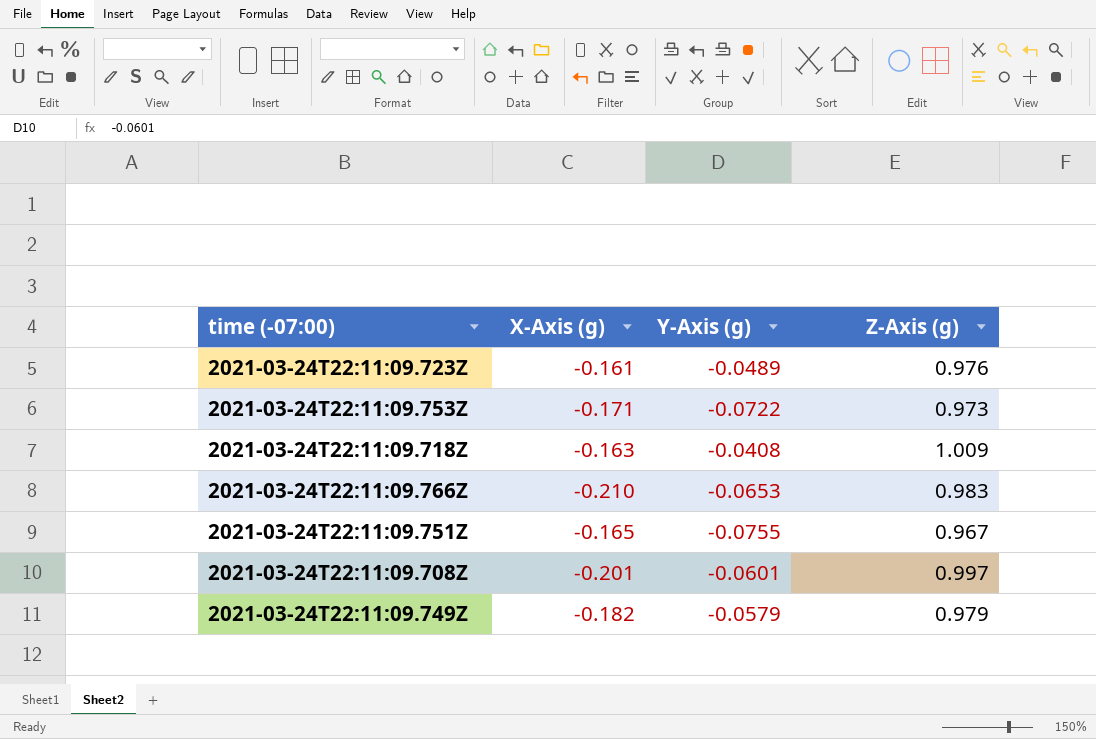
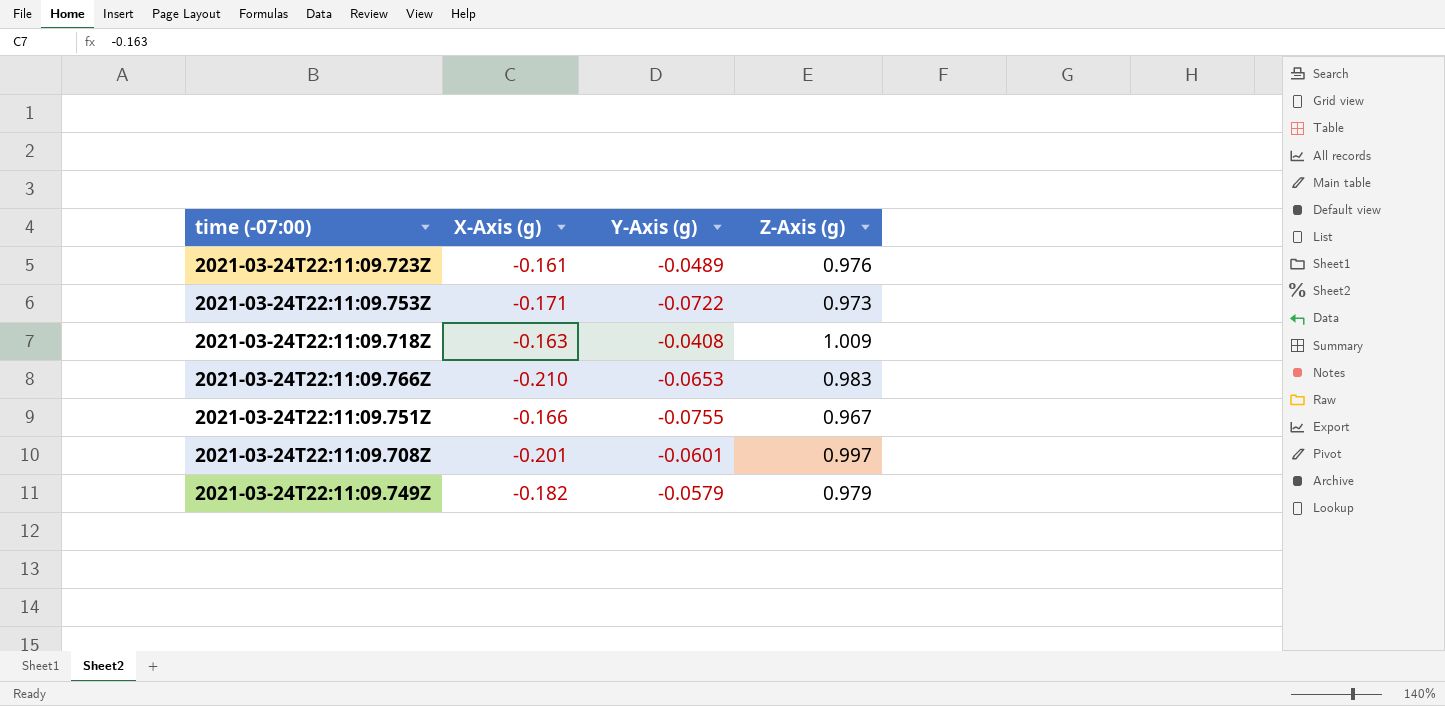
2021-03-24T22:11:09.751Z | X-Axis (g): -0.165 -> -0.166

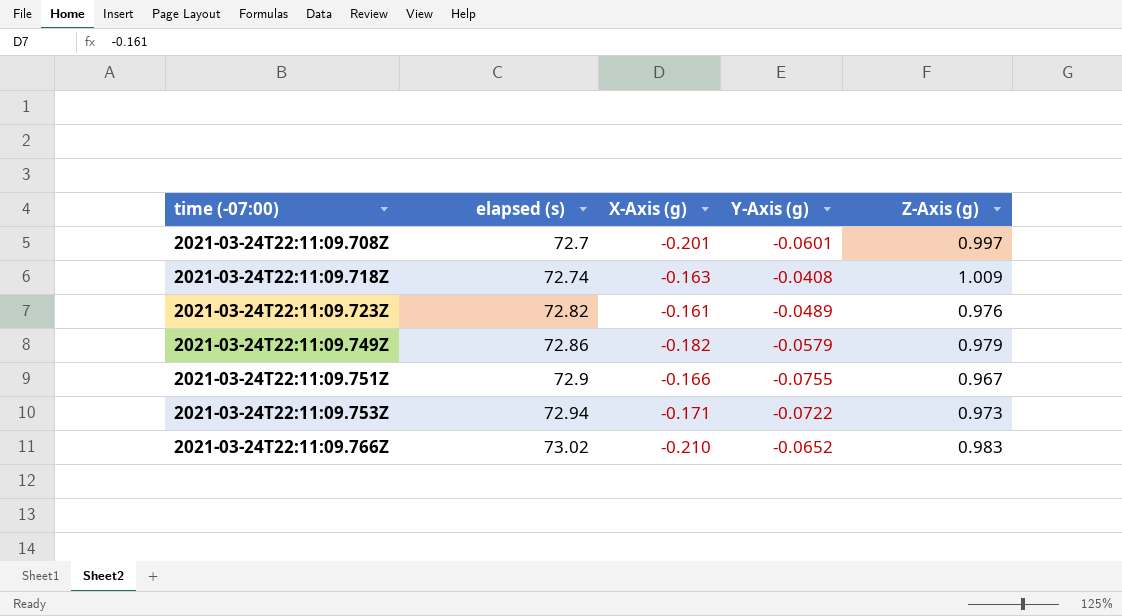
row order: none -> time (-07:00) ascending
column elapsed (s) | position: none -> 2
2021-03-24T22:11:09.766Z | Y-Axis (g): -0.0653 -> -0.0652

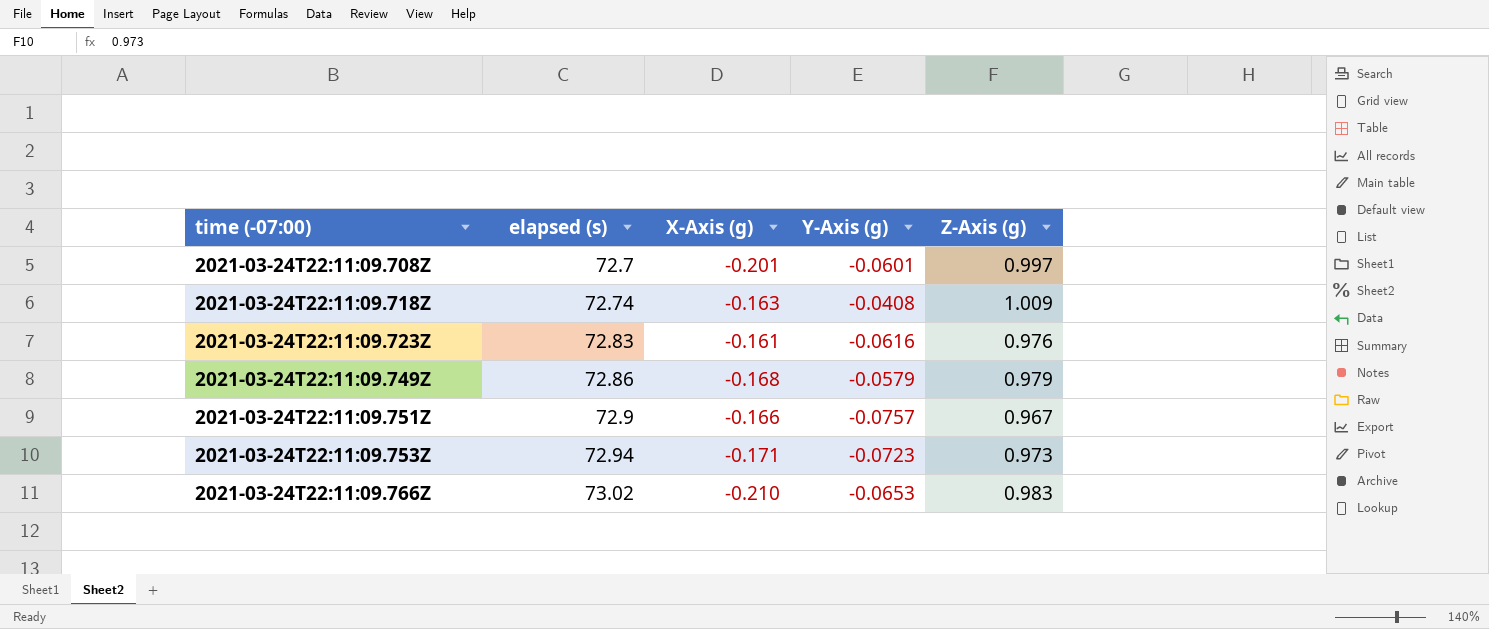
2021-03-24T22:11:09.723Z | elapsed (s): 72.82 -> 72.83
2021-03-24T22:11:09.723Z | Y-Axis (g): -0.0489 -> -0.0616
2021-03-24T22:11:09.749Z | X-Axis (g): -0.182 -> -0.168
2021-03-24T22:11:09.751Z | Y-Axis (g): -0.0755 -> -0.0757
2021-03-24T22:11:09.753Z | Y-Axis (g): -0.0722 -> -0.0723
2021-03-24T22:11:09.766Z | Y-Axis (g): -0.0652 -> -0.0653

